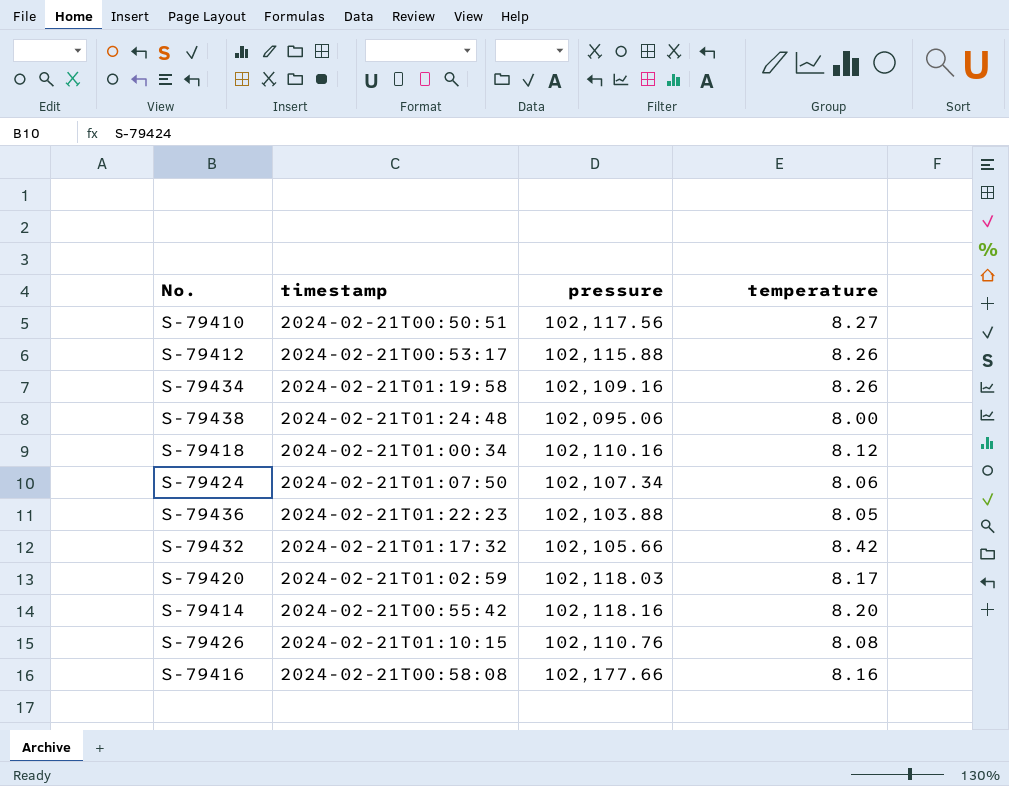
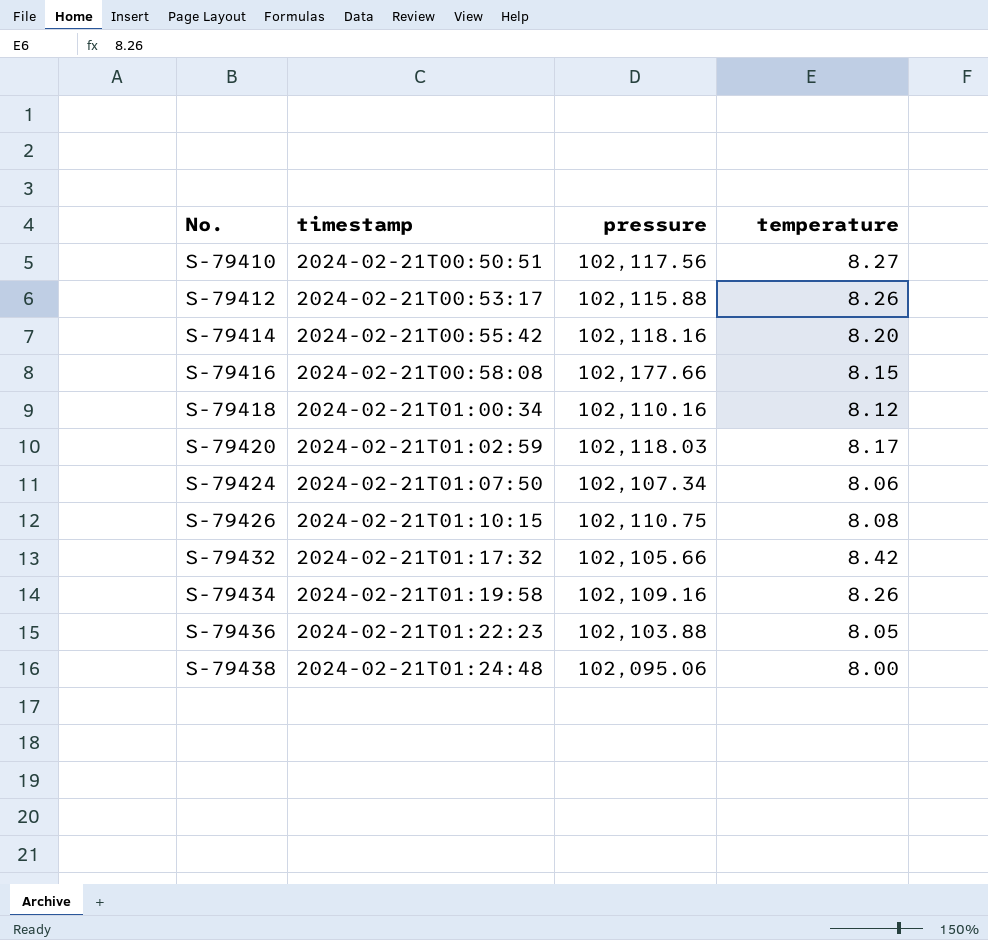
row order: none -> No. ascending
S-79416 | temperature: 8.16 -> 8.15
S-79426 | pressure: 102,110.76 -> 102,110.75

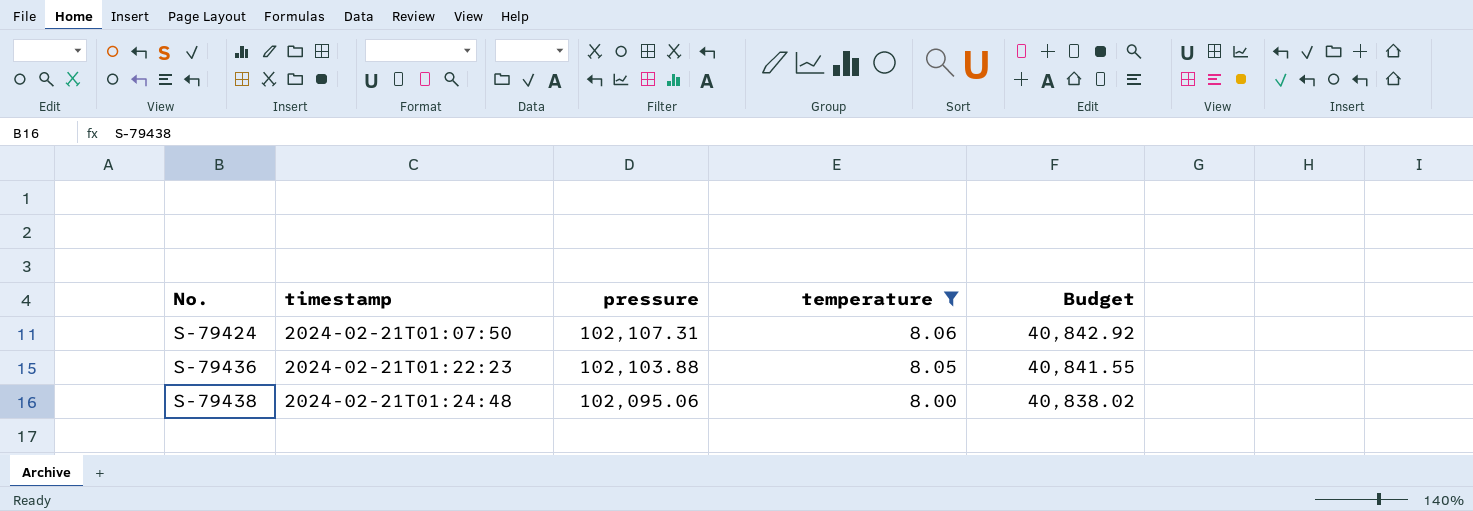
filter: none -> temperature <= 8.06
column Budget | formula: none -> [pressure] * 0.4
S-79424 | pressure: 102,107.34 -> 102,107.31

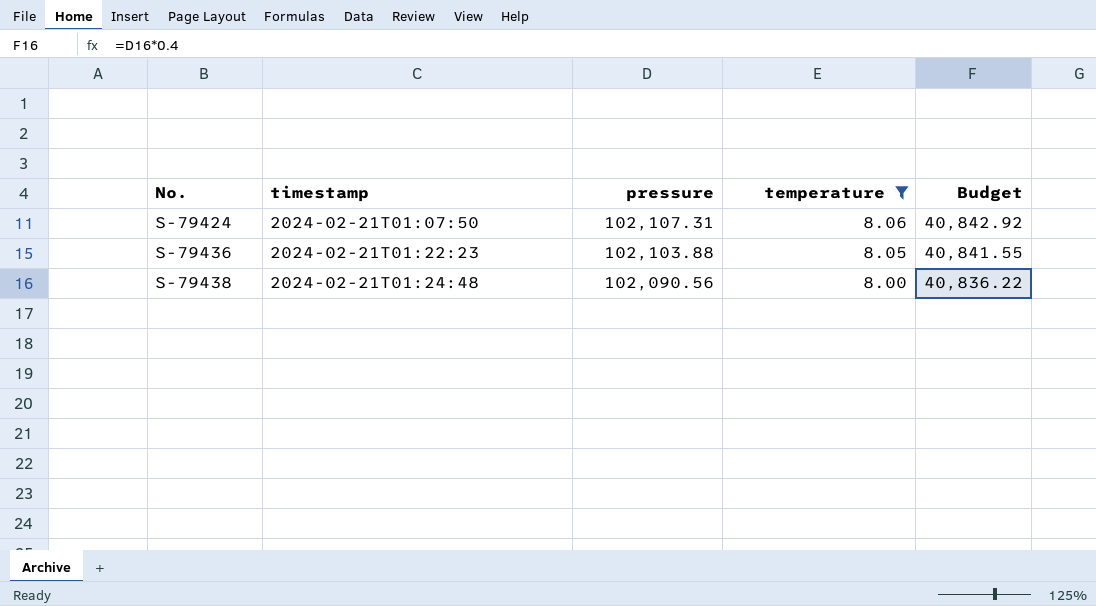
S-79438 | pressure: 102,095.06 -> 102,090.56
S-79438 | Budget: 40,838.02 -> 40,836.22

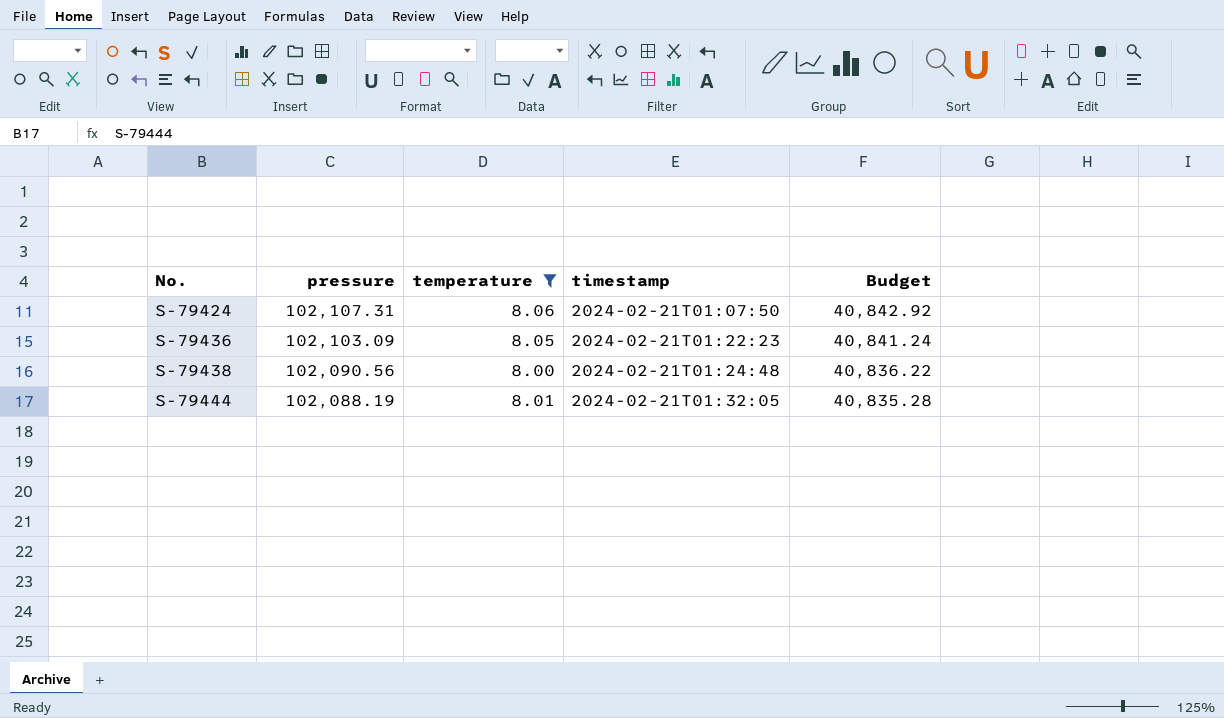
column timestamp | position: 2 -> 4
S-79436 | pressure: 102,103.88 -> 102,103.09
S-79436 | Budget: 40,841.55 -> 40,841.24
row S-79444: none -> 102,088.19 | 8.01 | 2024-02-21T01:32:05 | 40,835.28

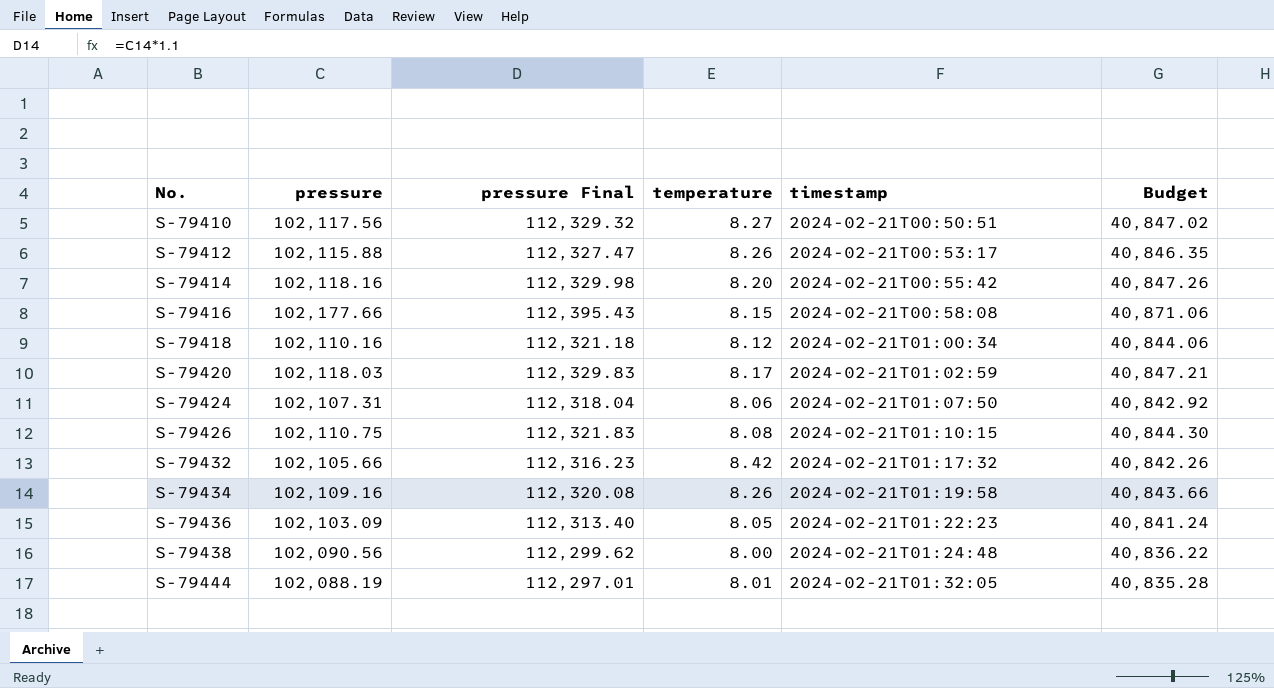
filter: temperature <= 8.06 -> none
column pressure Final | formula: none -> [pressure] * 1.1

